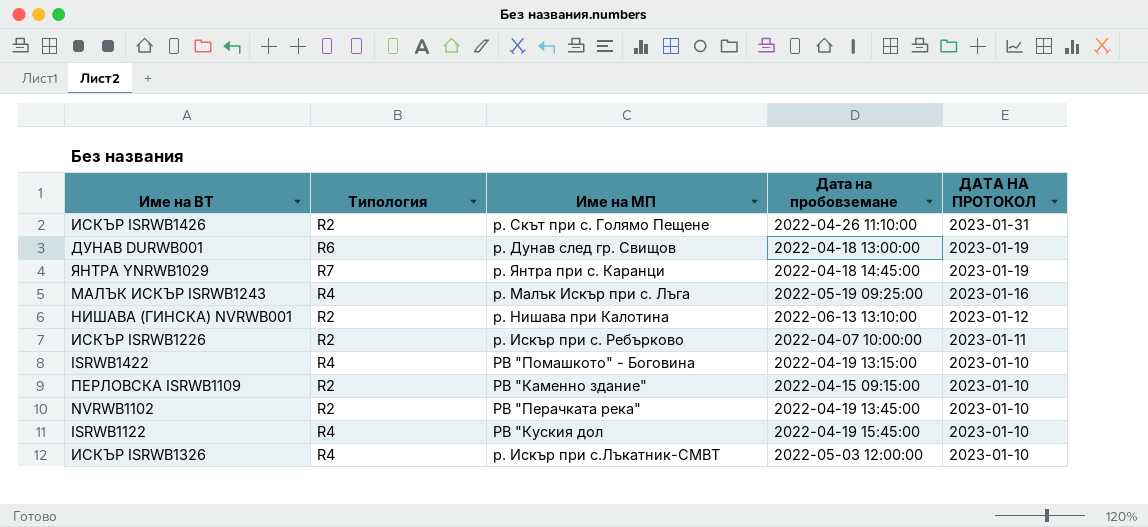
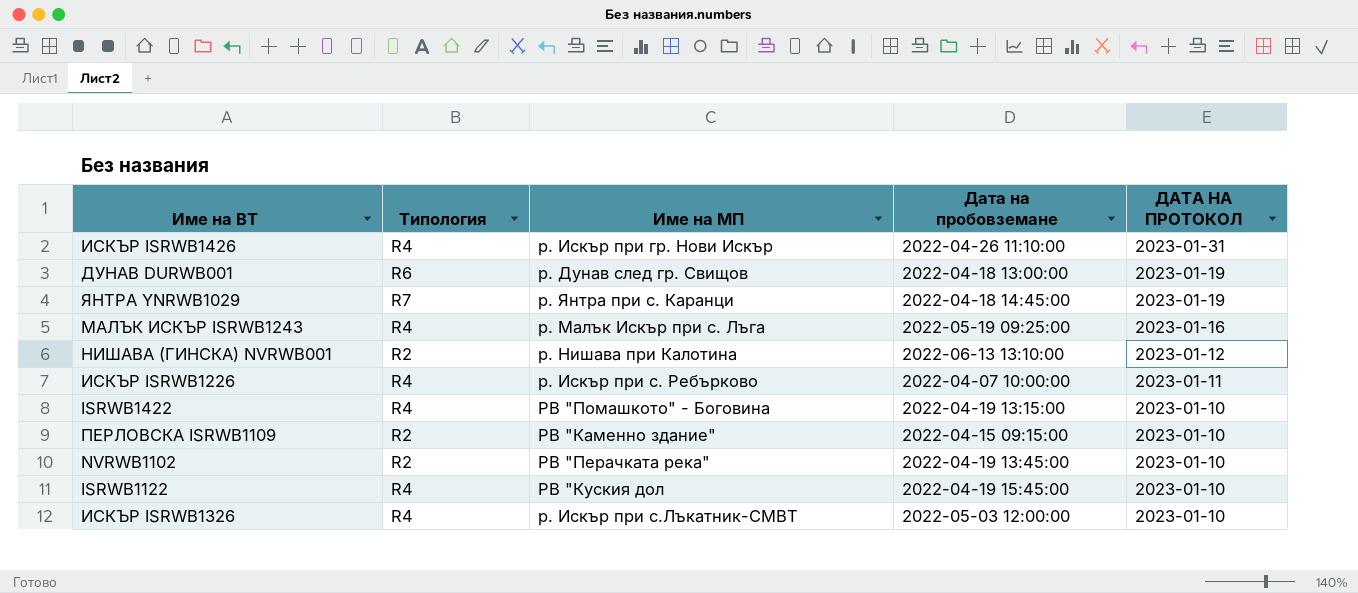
ИСКЪР ISRWB1426 | Типология: R2 -> R4
ИСКЪР ISRWB1426 | Име на МП: р. Скът при с. Голямо Пещене -> р. Искър при гр. Нови Искър
ИСКЪР ISRWB1226 | Типология: R2 -> R4

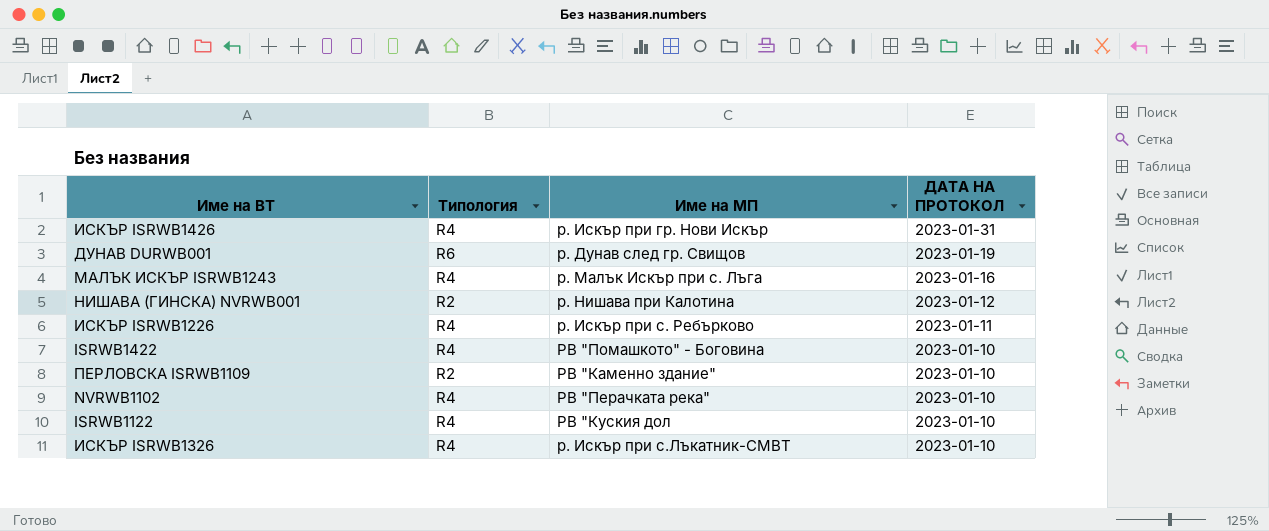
column Дата на пробовземане | position: 4 -> none
row ЯНТРА YNRWB1029: R7 | р. Янтра при с. Каранци | 2022-04-18 14:45:00 | 2023-01-19 -> none
NVRWB1102 | Типология: R2 -> R4

